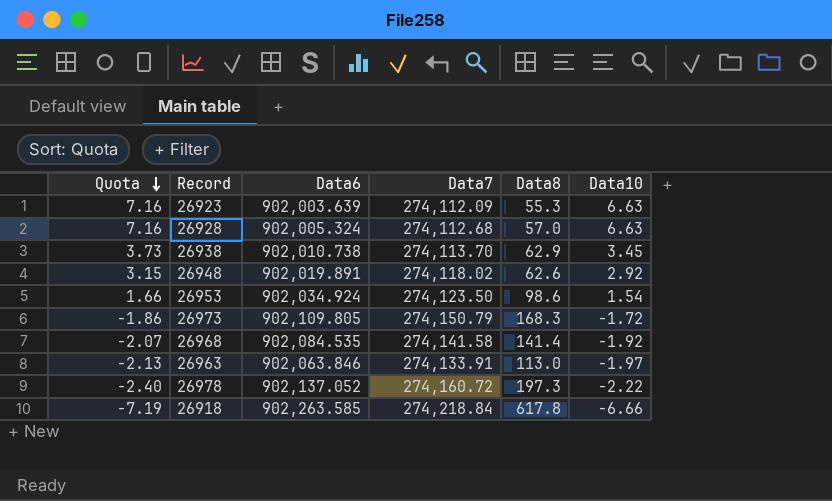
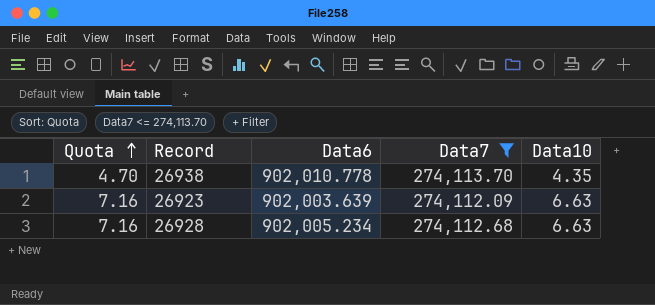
filter: none -> Data7 <= 274,113.70
row order: Quota descending -> Quota ascending
column Data8 | position: 5 -> none
26938 | Quota: 3.73 -> 4.70
26938 | Data6: 902,010.738 -> 902,010.778
26938 | Data10: 3.45 -> 4.35
26928 | Data6: 902,005.324 -> 902,005.234

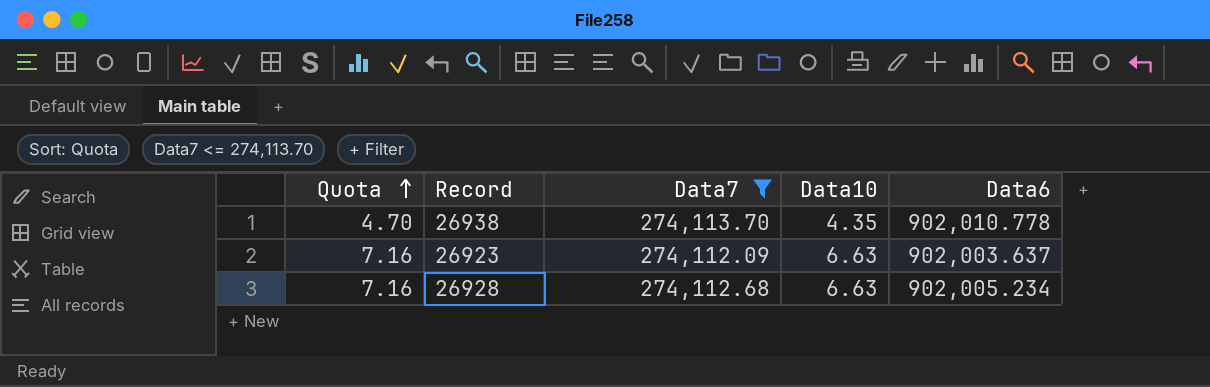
column Data6 | position: 3 -> 5
26923 | Data6: 902,003.639 -> 902,003.637

